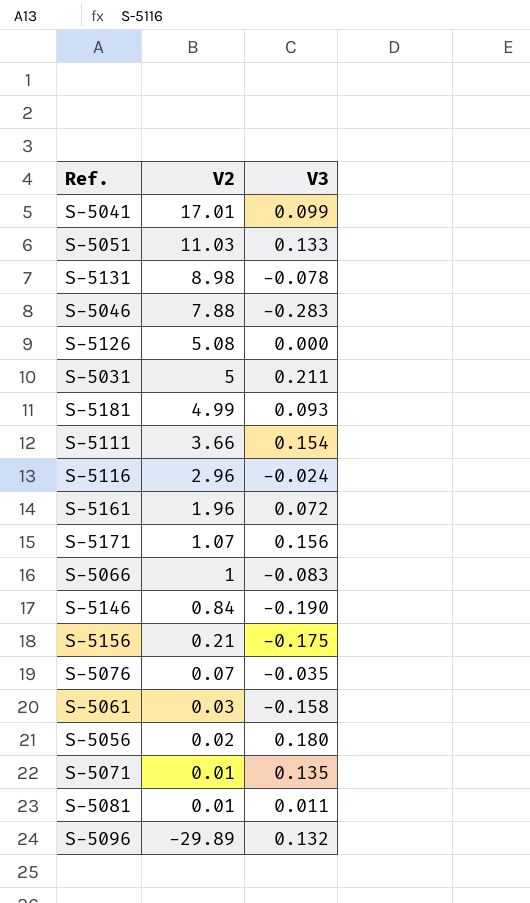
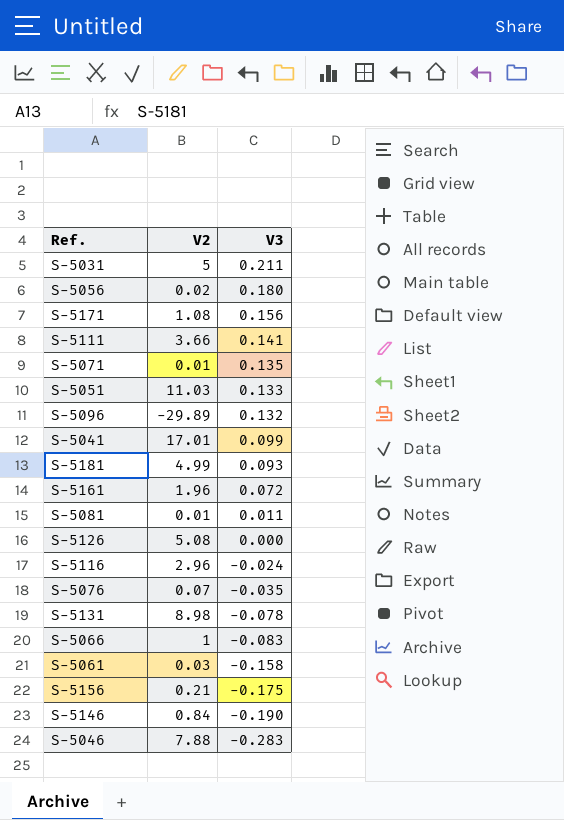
row order: V2 descending -> V3 descending
S-5171 | V2: 1.07 -> 1.08
S-5111 | V3: 0.154 -> 0.141

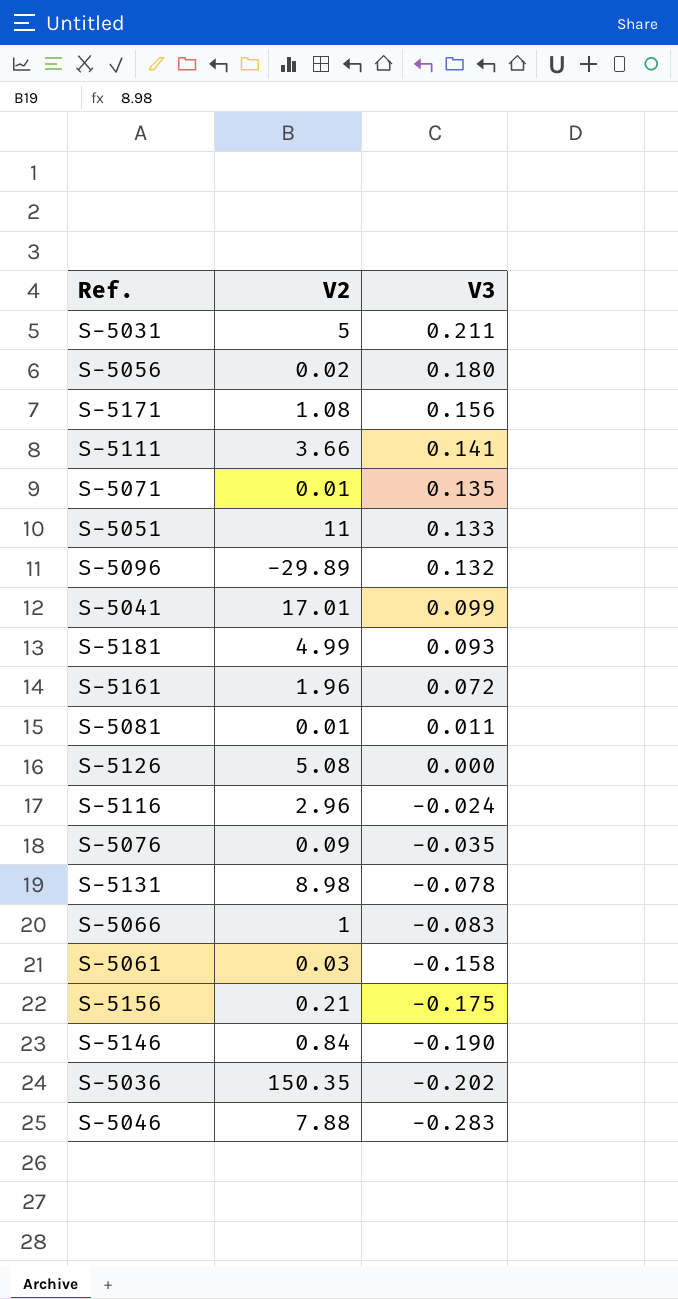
S-5051 | V2: 11.03 -> 11
S-5076 | V2: 0.07 -> 0.09
row S-5036: none -> 150.35 | -0.202

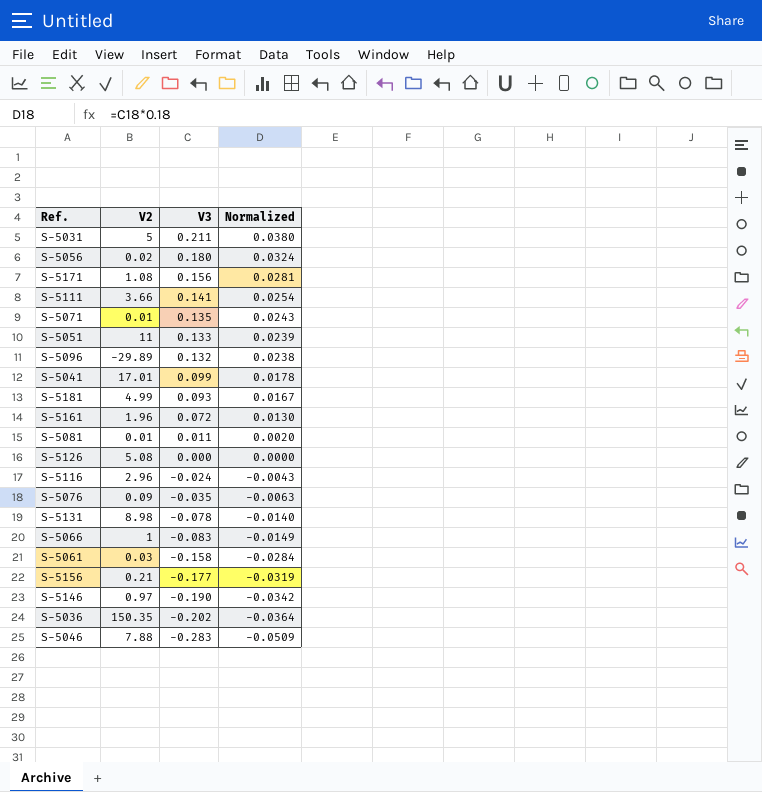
column Normalized | formula: none -> [V3] * 0.18
S-5156 | V3: -0.175 -> -0.177
S-5146 | V2: 0.84 -> 0.97

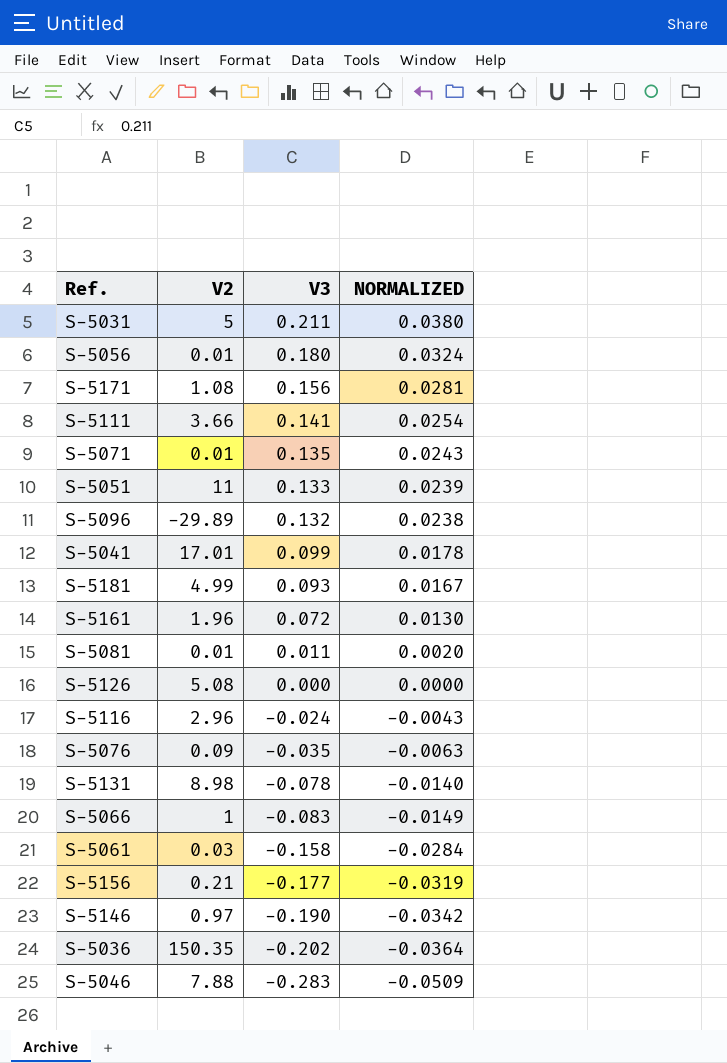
column name: Normalized -> NORMALIZED
S-5056 | V2: 0.02 -> 0.01

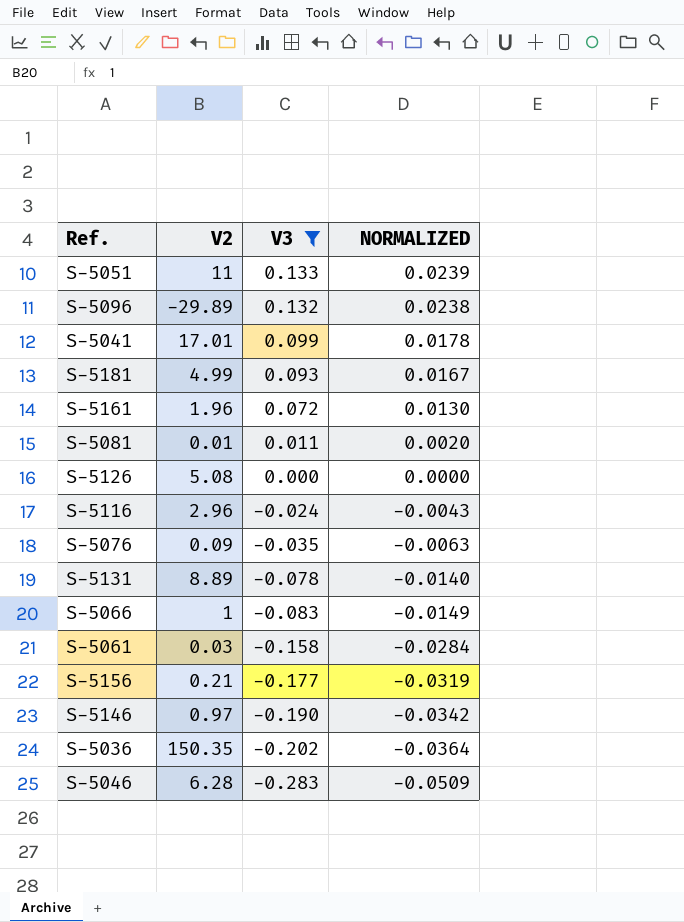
filter: none -> V3 <= 0.133
S-5131 | V2: 8.98 -> 8.89
S-5046 | V2: 7.88 -> 6.28

